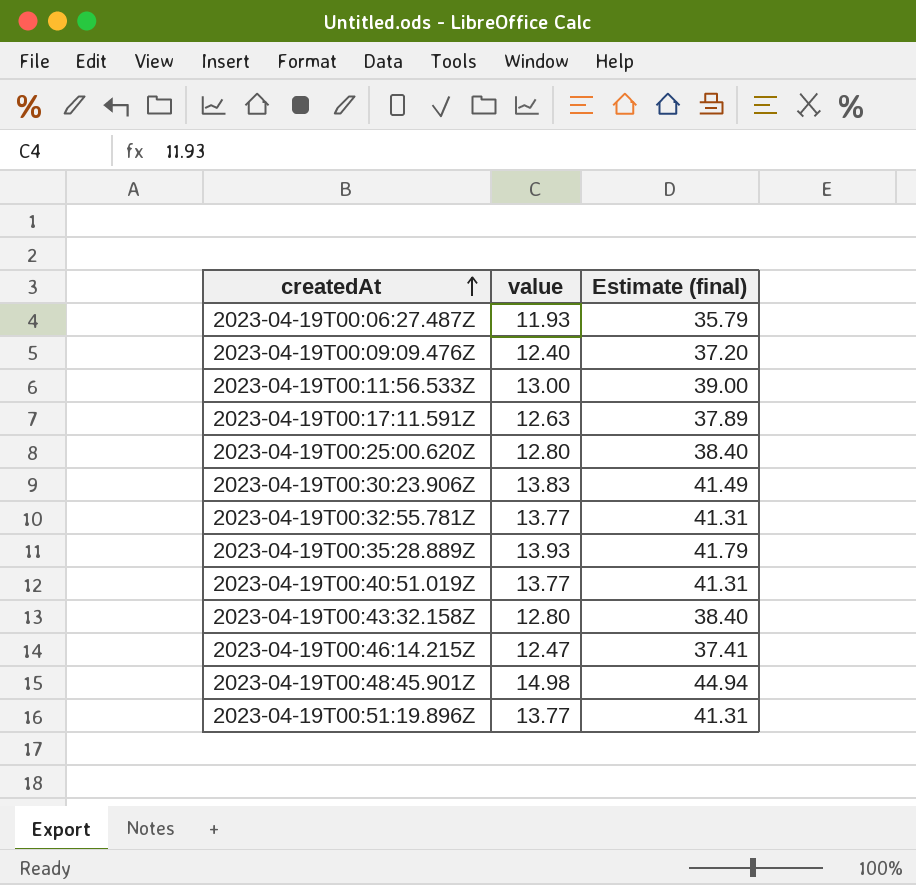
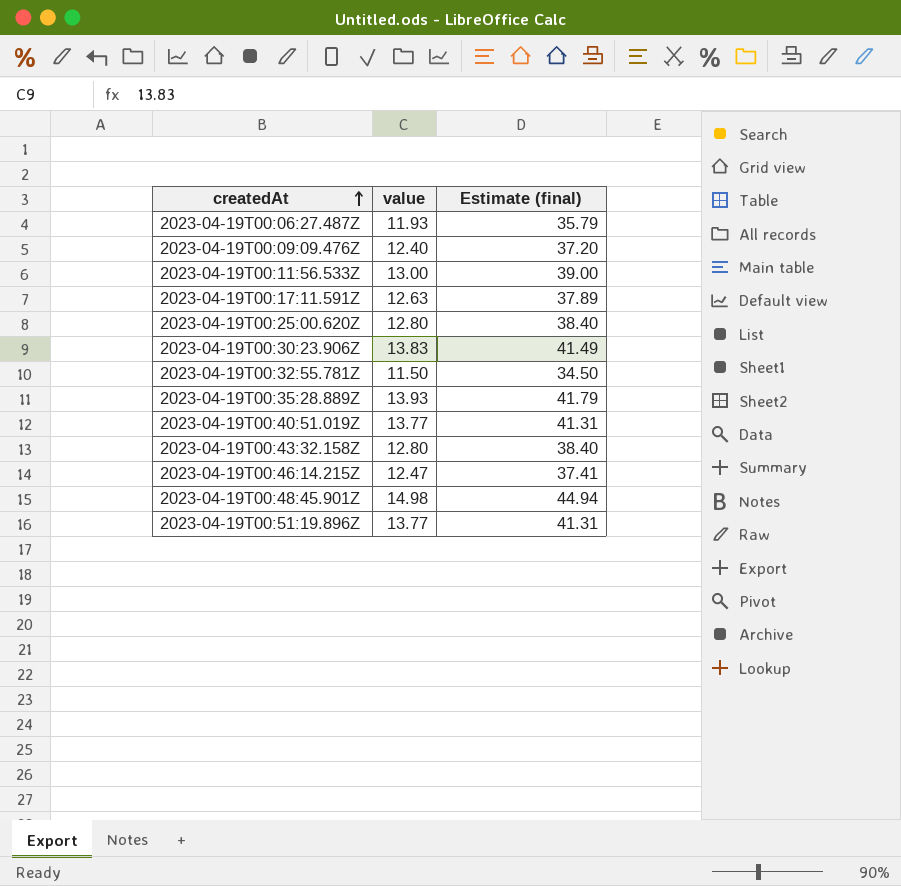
2023-04-19T00:32:55.781Z | value: 13.77 -> 11.50
2023-04-19T00:32:55.781Z | Estimate (final): 41.31 -> 34.50

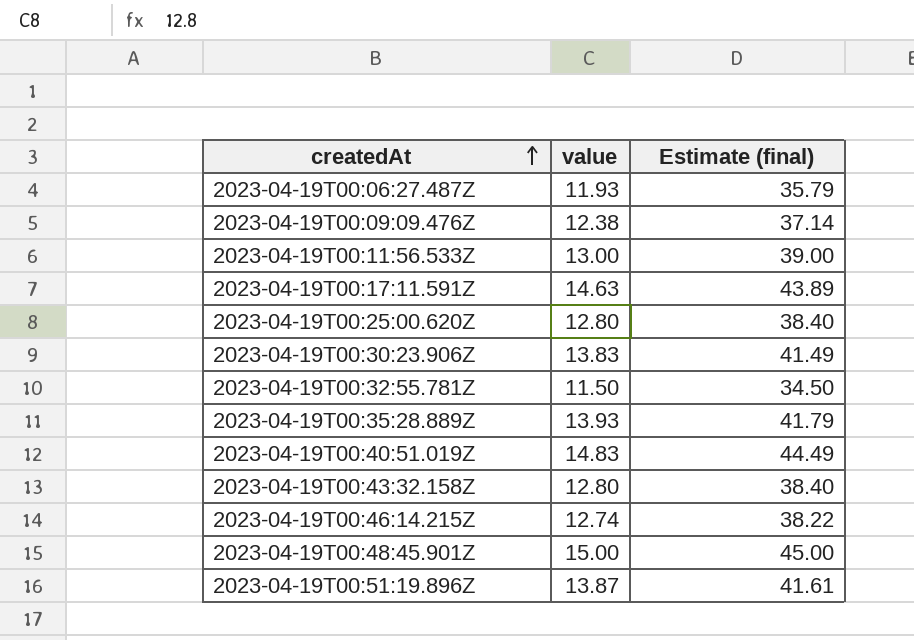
2023-04-19T00:09:09.476Z | value: 12.40 -> 12.38
2023-04-19T00:09:09.476Z | Estimate (final): 37.20 -> 37.14
2023-04-19T00:17:11.591Z | value: 12.63 -> 14.63
2023-04-19T00:17:11.591Z | Estimate (final): 37.89 -> 43.89
2023-04-19T00:40:51.019Z | value: 13.77 -> 14.83
2023-04-19T00:40:51.019Z | Estimate (final): 41.31 -> 44.49
2023-04-19T00:46:14.215Z | value: 12.47 -> 12.74
2023-04-19T00:46:14.215Z | Estimate (final): 37.41 -> 38.22
2023-04-19T00:48:45.901Z | value: 14.98 -> 15.00
2023-04-19T00:48:45.901Z | Estimate (final): 44.94 -> 45.00
2023-04-19T00:51:19.896Z | value: 13.77 -> 13.87
2023-04-19T00:51:19.896Z | Estimate (final): 41.31 -> 41.61

